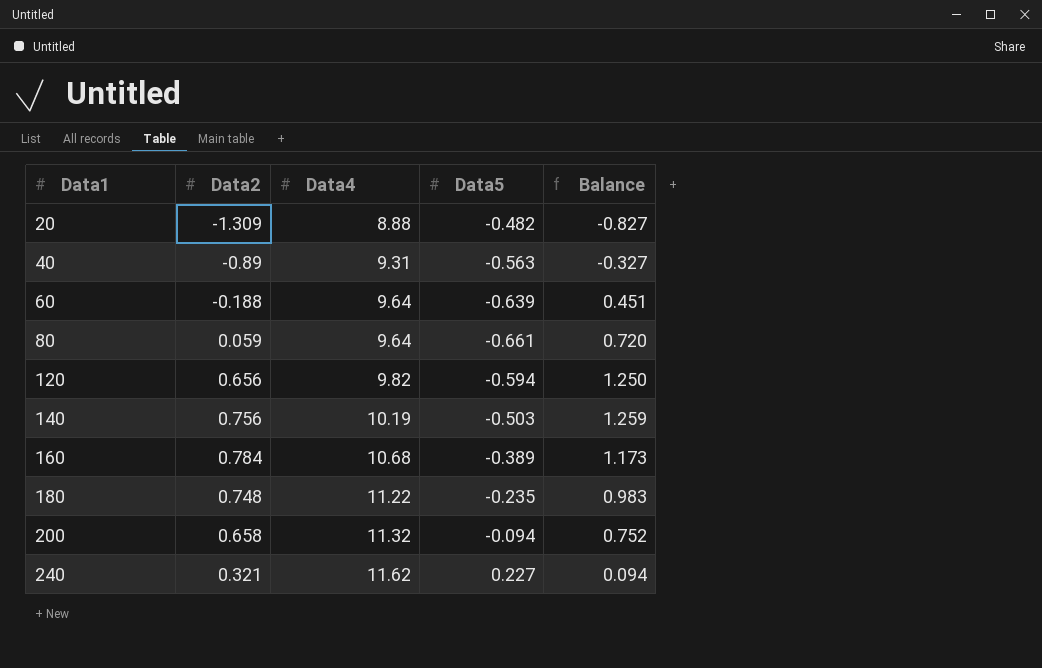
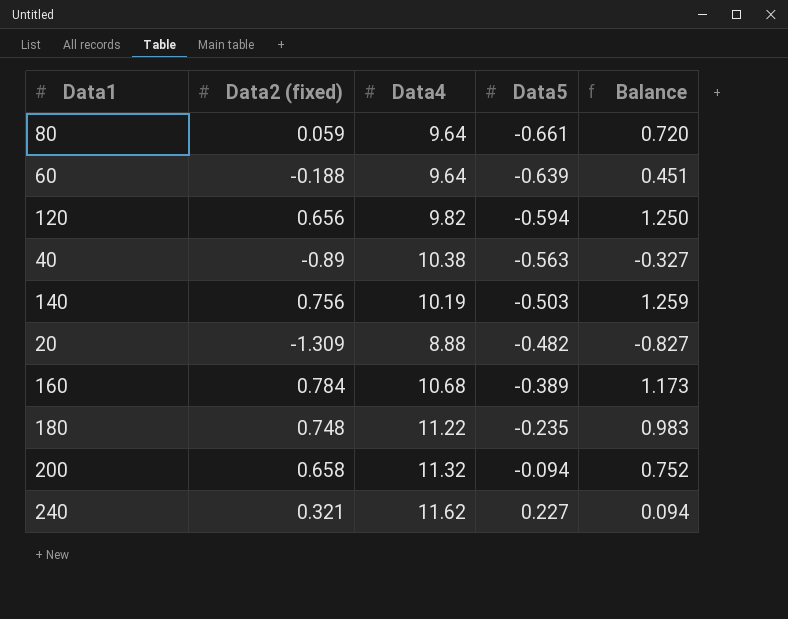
row order: Data1 ascending -> Data5 ascending
column name: Data2 -> Data2 (fixed)
40 | Data4: 9.31 -> 10.38

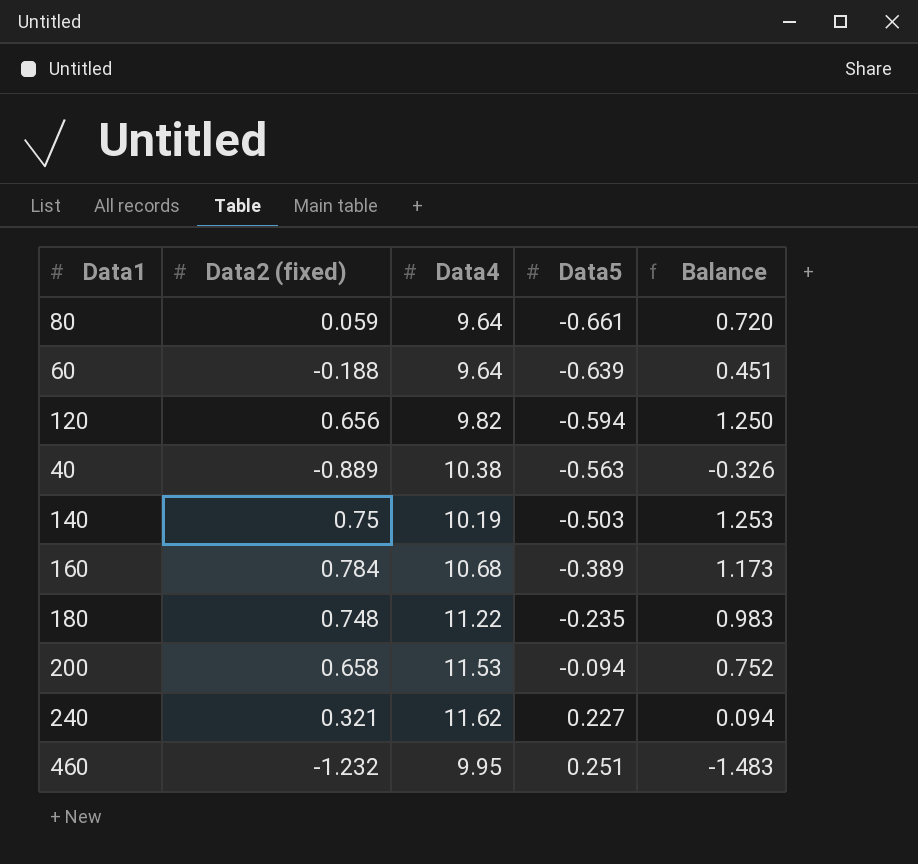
row 20: -1.309 | 8.88 | -0.482 | -0.827 -> none
40 | Data2 (fixed): -0.89 -> -0.889
40 | Balance: -0.327 -> -0.326
140 | Data2 (fixed): 0.756 -> 0.75
140 | Balance: 1.259 -> 1.253
200 | Data4: 11.32 -> 11.53
row 460: none -> -1.232 | 9.95 | 0.251 | -1.483

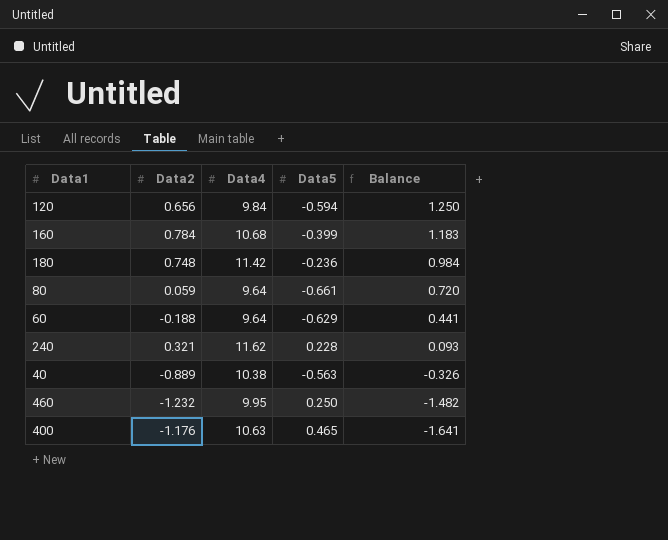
row order: Data5 ascending -> Balance descending
column name: Data2 (fixed) -> Data2
row 140: 0.75 | 10.19 | -0.503 | 1.253 -> none
row 200: 0.658 | 11.53 | -0.094 | 0.752 -> none
120 | Data4: 9.82 -> 9.84
160 | Data5: -0.389 -> -0.399
160 | Balance: 1.173 -> 1.183
180 | Data4: 11.22 -> 11.42
180 | Data5: -0.235 -> -0.236
180 | Balance: 0.983 -> 0.984
60 | Data5: -0.639 -> -0.629
60 | Balance: 0.451 -> 0.441
240 | Data5: 0.227 -> 0.228
240 | Balance: 0.094 -> 0.093
460 | Data5: 0.251 -> 0.250
460 | Balance: -1.483 -> -1.482
row 400: none -> -1.176 | 10.63 | 0.465 | -1.641

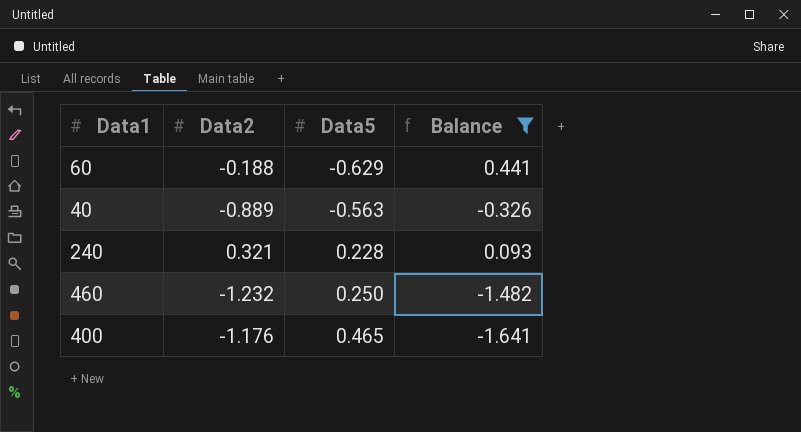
filter: none -> Balance <= 0.441
row order: Balance descending -> Data5 ascending
column Data4 | position: 3 -> none

